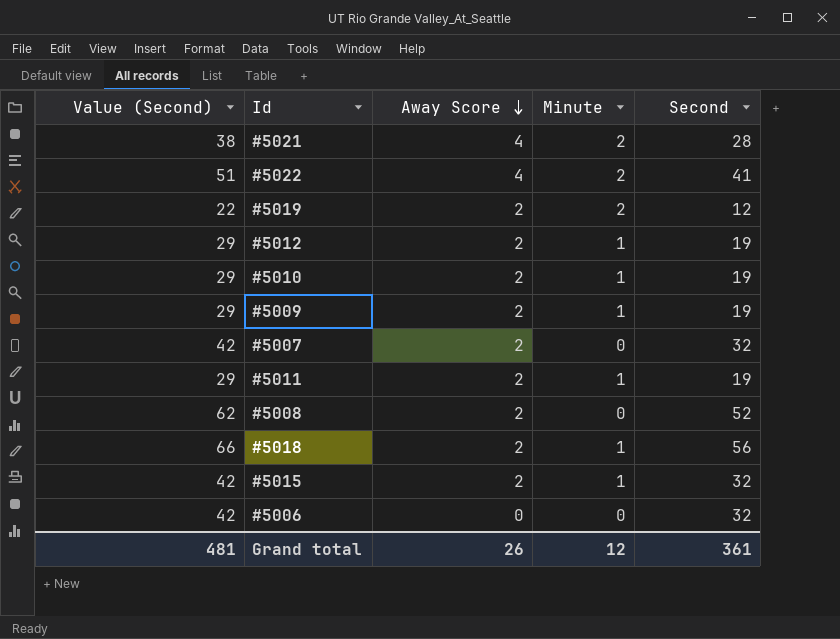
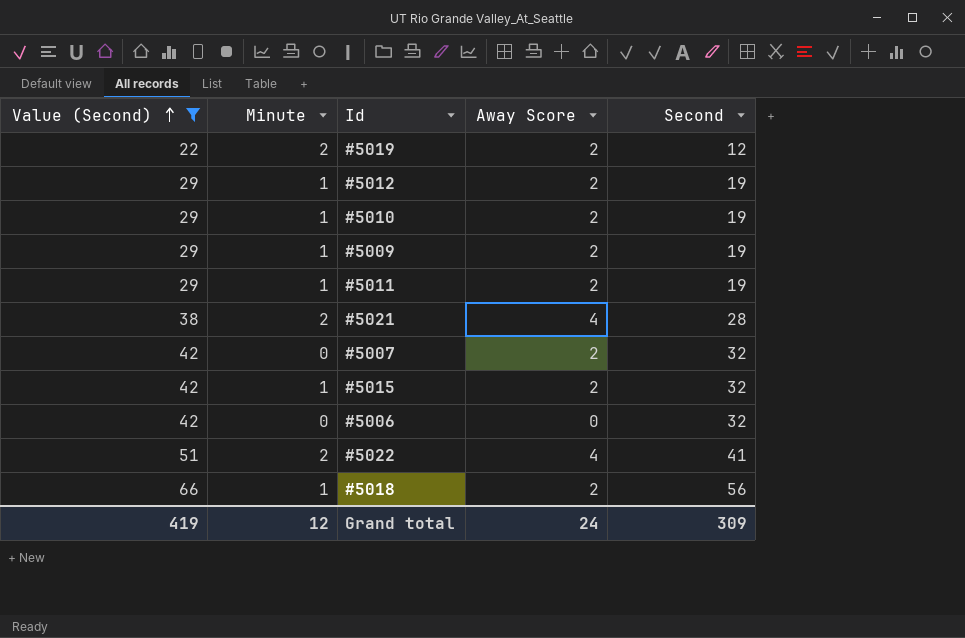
filter: none -> Value (Second) != 62
row order: Away Score descending -> Value (Second) ascending
column Minute | position: 4 -> 2
Grand total | Value (Second): 481 -> 419
Grand total | Away Score: 26 -> 24
Grand total | Second: 361 -> 309

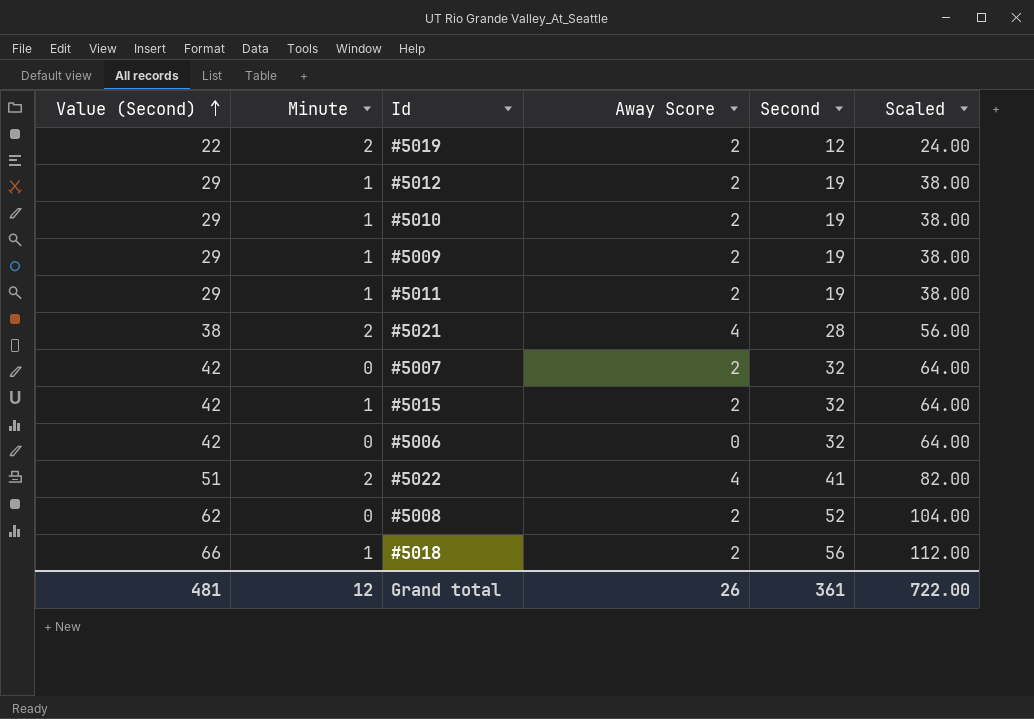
filter: Value (Second) != 62 -> none
column Scaled | formula: none -> [Second] * 2
Grand total | Value (Second): 419 -> 481
Grand total | Away Score: 24 -> 26
Grand total | Second: 309 -> 361

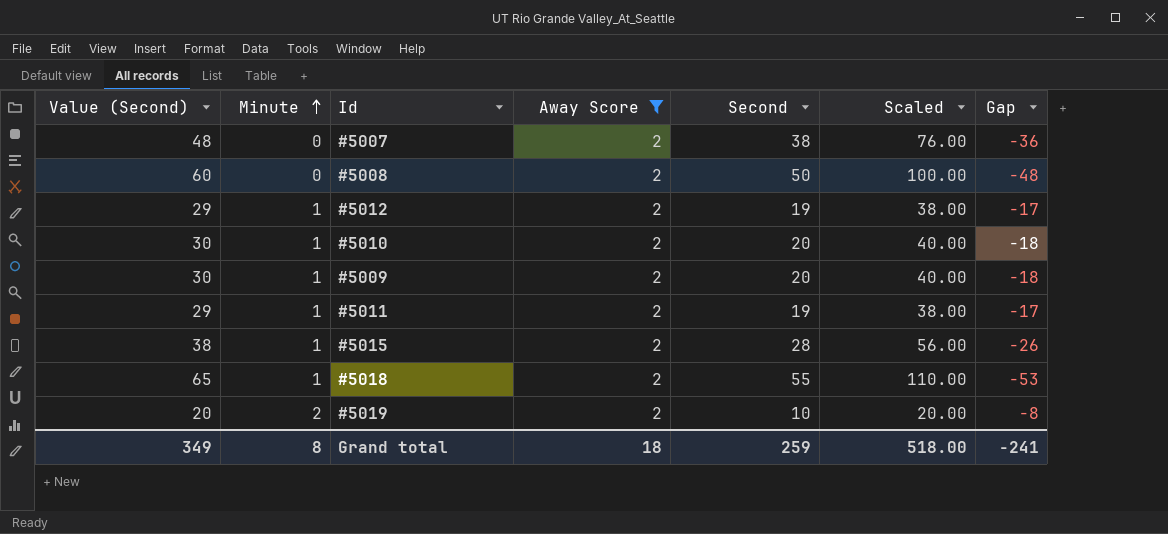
filter: none -> Away Score = 2
row order: Value (Second) ascending -> Minute ascending
column Gap | formula: none -> [Away Score] - [Second]
#5007 | Value (Second): 42 -> 48
#5007 | Second: 32 -> 38
#5007 | Scaled: 64.00 -> 76.00
#5008 | Value (Second): 62 -> 60
#5008 | Second: 52 -> 50
#5008 | Scaled: 104.00 -> 100.00
#5010 | Value (Second): 29 -> 30
#5010 | Second: 19 -> 20
#5010 | Scaled: 38.00 -> 40.00
#5009 | Value (Second): 29 -> 30
#5009 | Second: 19 -> 20
#5009 | Scaled: 38.00 -> 40.00
#5015 | Value (Second): 42 -> 38
#5015 | Second: 32 -> 28
#5015 | Scaled: 64.00 -> 56.00
#5018 | Value (Second): 66 -> 65
#5018 | Second: 56 -> 55
#5018 | Scaled: 112.00 -> 110.00
#5019 | Value (Second): 22 -> 20
#5019 | Second: 12 -> 10
#5019 | Scaled: 24.00 -> 20.00
Grand total | Value (Second): 481 -> 349
Grand total | Minute: 12 -> 8
Grand total | Away Score: 26 -> 18
Grand total | Second: 361 -> 259
Grand total | Scaled: 722.00 -> 518.00

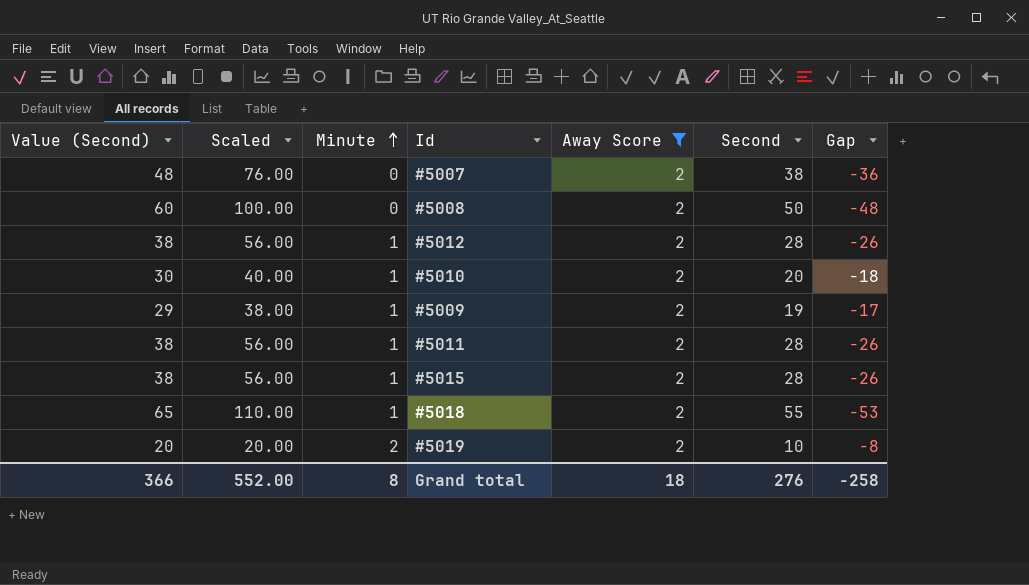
column Scaled | position: 6 -> 2
#5012 | Value (Second): 29 -> 38
#5012 | Scaled: 38.00 -> 56.00
#5012 | Second: 19 -> 28
#5012 | Gap: -17 -> -26
#5009 | Value (Second): 30 -> 29
#5009 | Scaled: 40.00 -> 38.00
#5009 | Second: 20 -> 19
#5009 | Gap: -18 -> -17
#5011 | Value (Second): 29 -> 38
#5011 | Scaled: 38.00 -> 56.00
#5011 | Second: 19 -> 28
#5011 | Gap: -17 -> -26
Grand total | Value (Second): 349 -> 366
Grand total | Scaled: 518.00 -> 552.00
Grand total | Second: 259 -> 276
Grand total | Gap: -241 -> -258

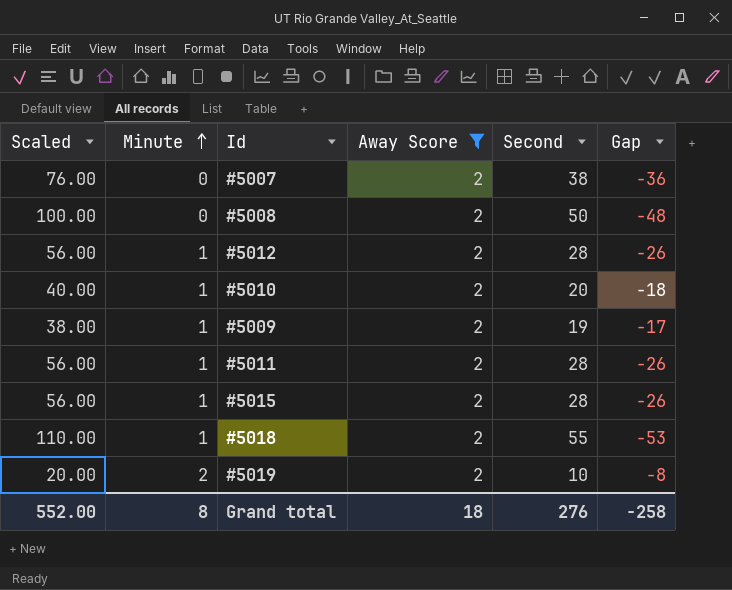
column Value (Second) | formula: [Second] + 10 -> none

